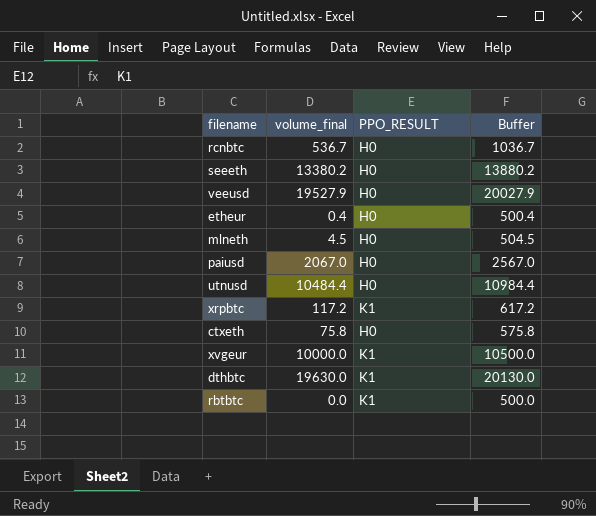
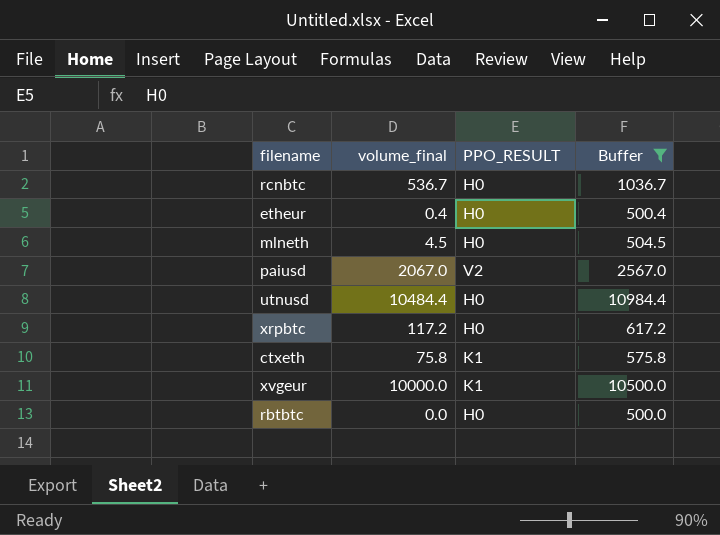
filter: none -> Buffer <= 10984.4
paiusd | PPO_RESULT: H0 -> V2
xrpbtc | PPO_RESULT: K1 -> H0
ctxeth | PPO_RESULT: H0 -> K1
rbtbtc | PPO_RESULT: K1 -> H0

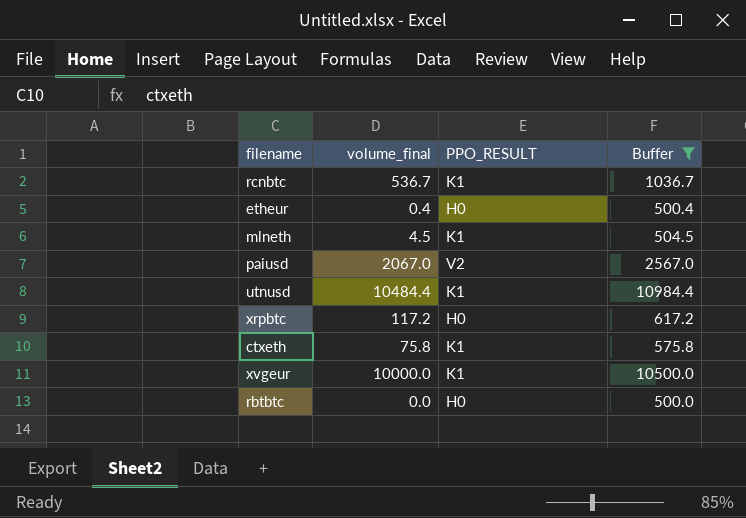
rcnbtc | PPO_RESULT: H0 -> K1
mlneth | PPO_RESULT: H0 -> K1
utnusd | PPO_RESULT: H0 -> K1

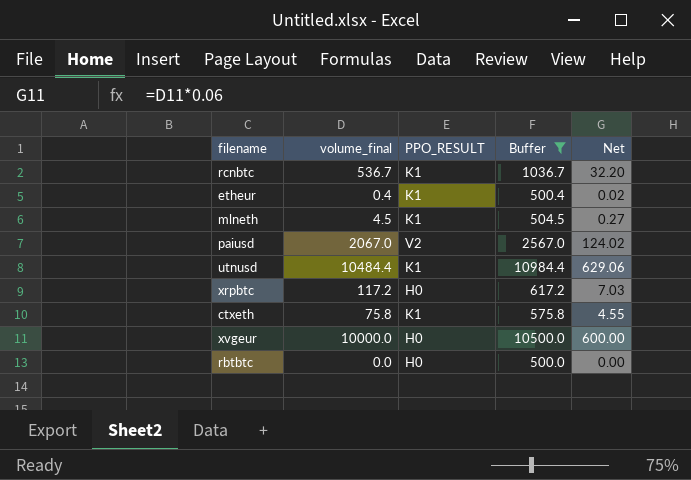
column Net | formula: none -> [volume_final] * 0.06
etheur | PPO_RESULT: H0 -> K1
xvgeur | PPO_RESULT: K1 -> H0

